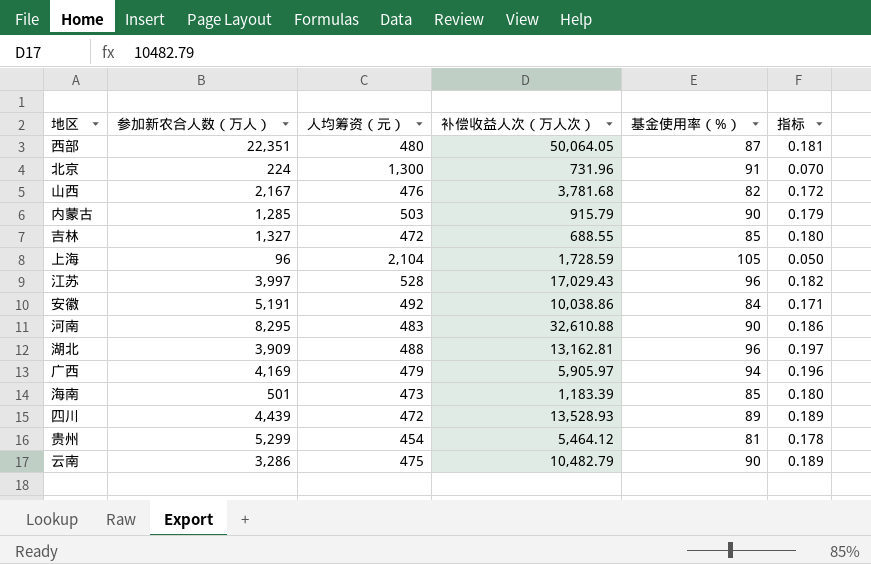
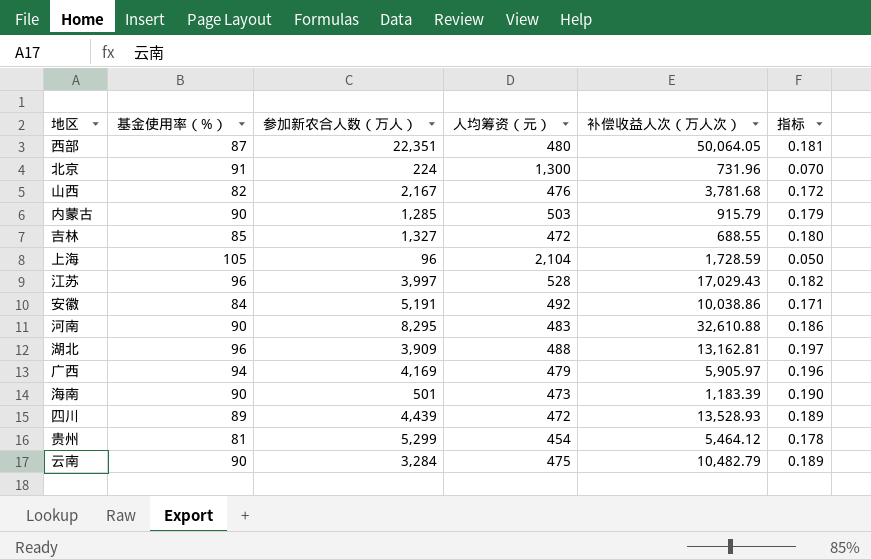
column 基金使用率（%） | position: 5 -> 2
海南 | 基金使用率（%）: 85 -> 90
海南 | 指标: 0.180 -> 0.190
云南 | 参加新农合人数（万人）: 3,286 -> 3,284

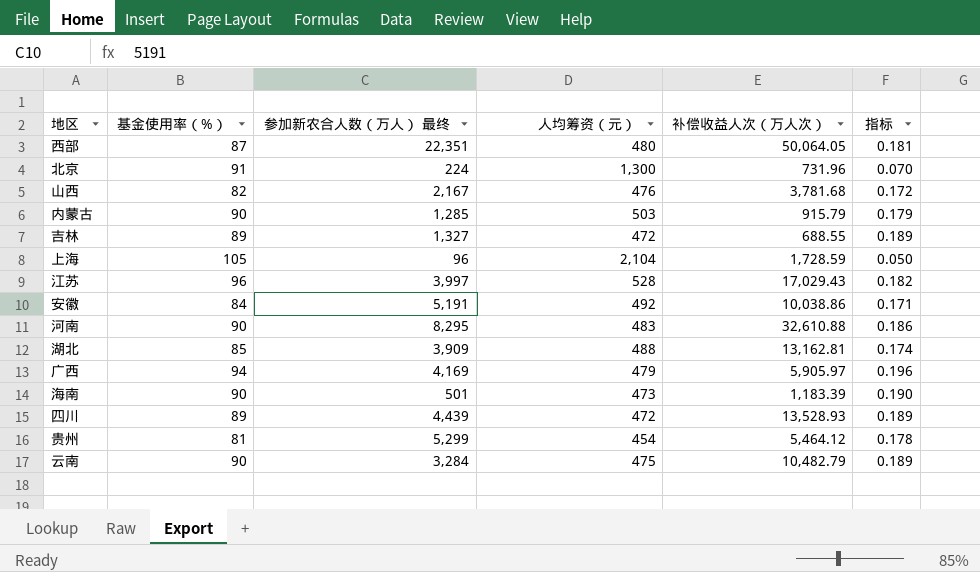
column name: 参加新农合人数（万人） -> 参加新农合人数（万人） 最终
吉林 | 基金使用率（%）: 85 -> 89
吉林 | 指标: 0.180 -> 0.189
湖北 | 基金使用率（%）: 96 -> 85
湖北 | 指标: 0.197 -> 0.174

